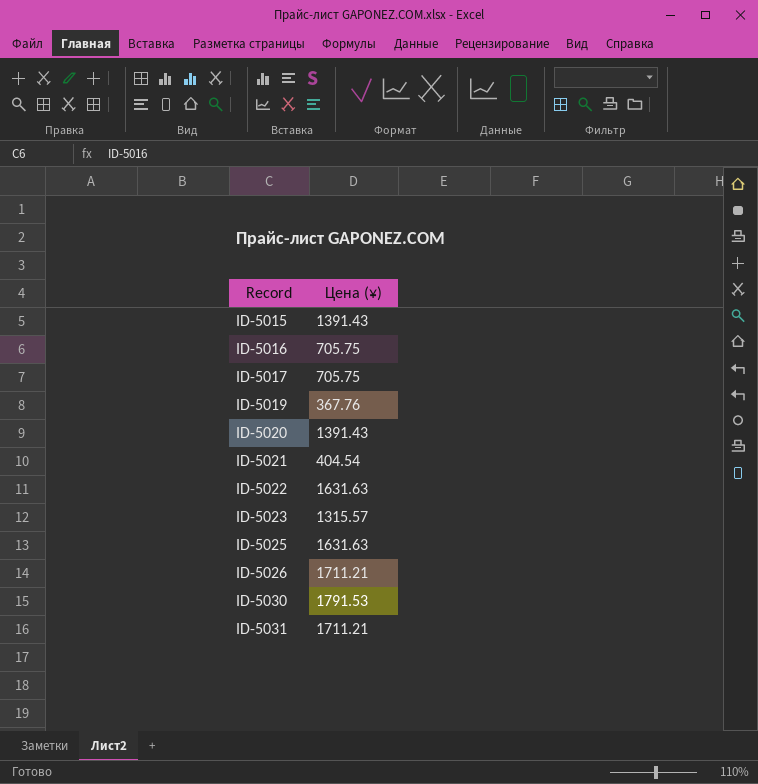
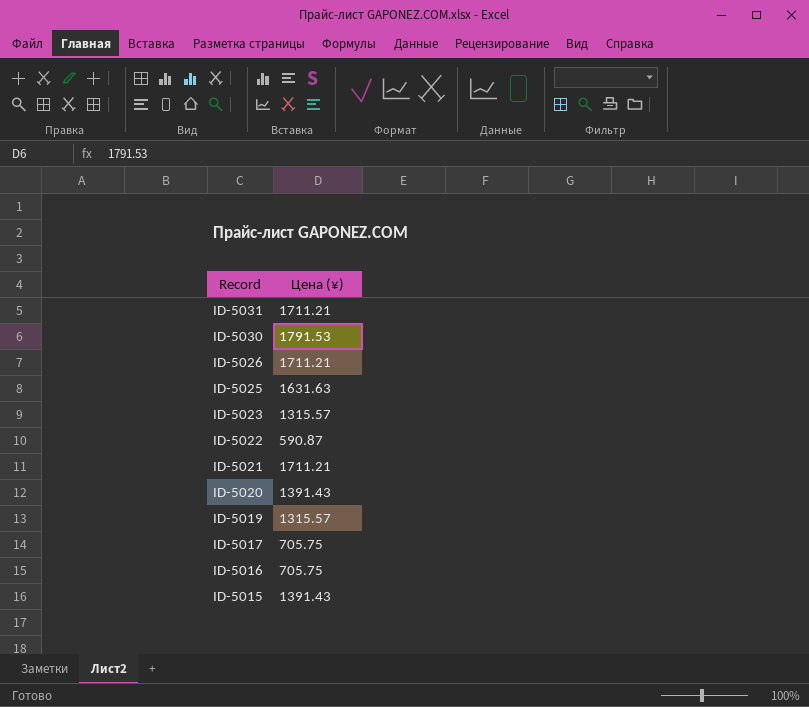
row order: Record ascending -> Record descending
ID-5022 | Цена (¥): 1631.63 -> 590.87
ID-5021 | Цена (¥): 404.54 -> 1711.21
ID-5019 | Цена (¥): 367.76 -> 1315.57

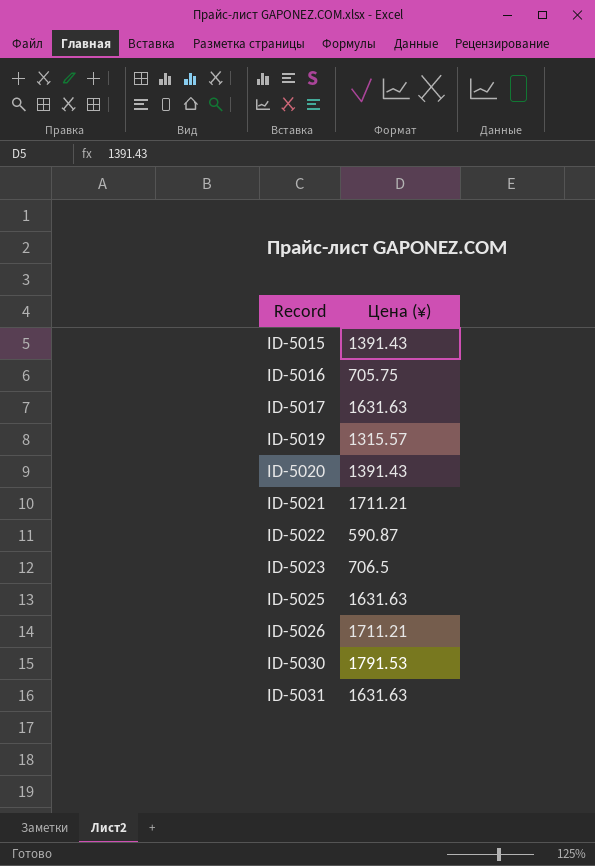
row order: Record descending -> Record ascending
ID-5017 | Цена (¥): 705.75 -> 1631.63
ID-5023 | Цена (¥): 1315.57 -> 706.5
ID-5031 | Цена (¥): 1711.21 -> 1631.63

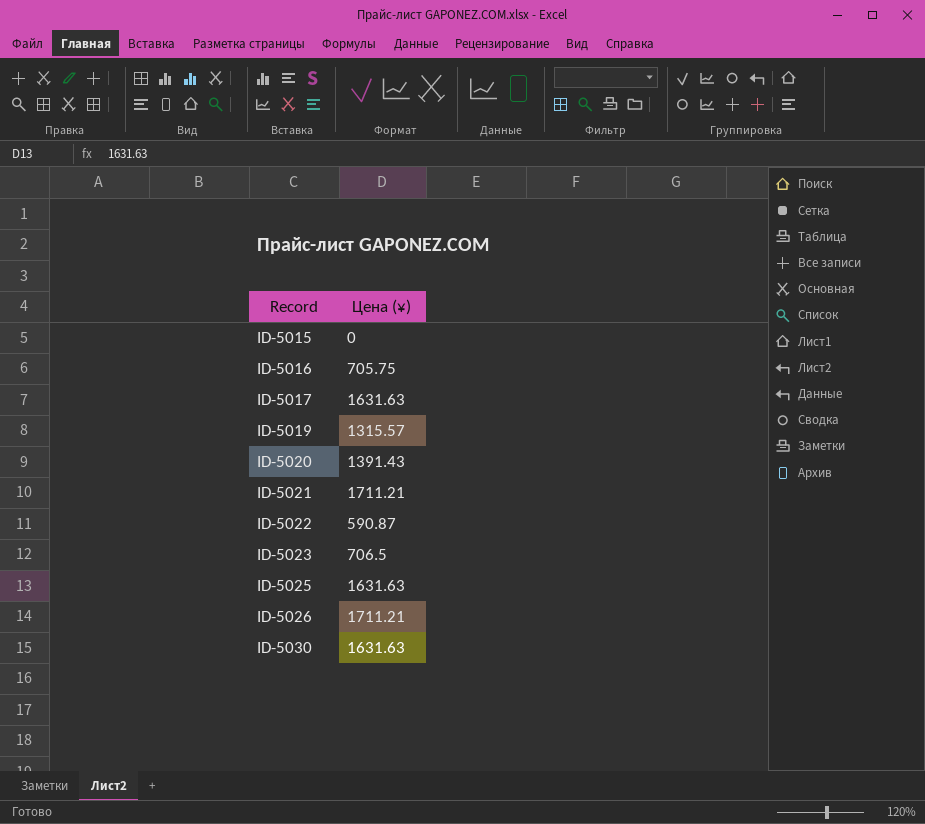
row ID-5031: 1631.63 -> none
ID-5015 | Цена (¥): 1391.43 -> 0
ID-5030 | Цена (¥): 1791.53 -> 1631.63

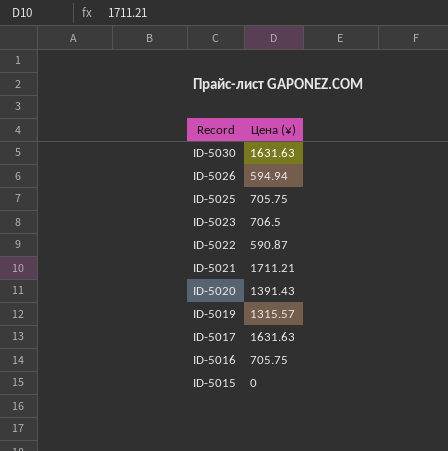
row order: Record ascending -> Record descending
ID-5026 | Цена (¥): 1711.21 -> 594.94
ID-5025 | Цена (¥): 1631.63 -> 705.75

